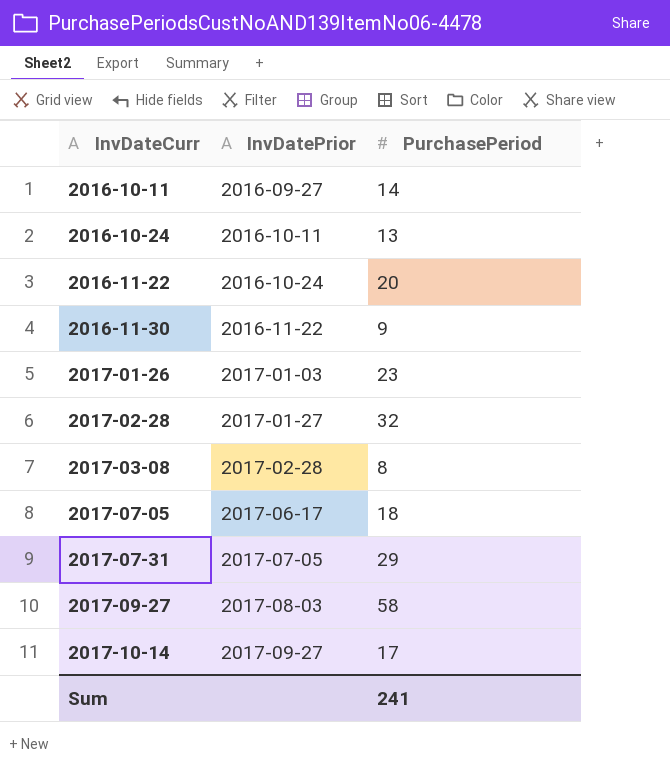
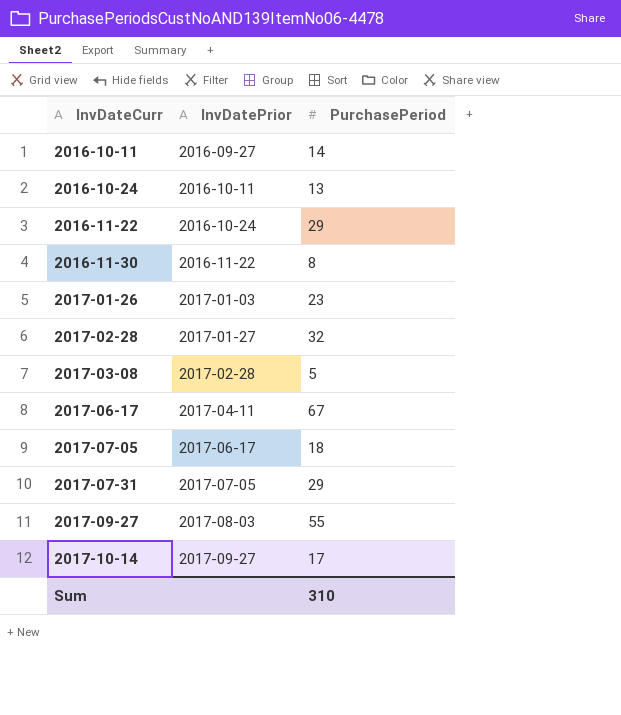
2016-11-22 | PurchasePeriod: 20 -> 29
2016-11-30 | PurchasePeriod: 9 -> 8
2017-03-08 | PurchasePeriod: 8 -> 5
row 2017-06-17: none -> 2017-04-11 | 67
2017-09-27 | PurchasePeriod: 58 -> 55
Sum | PurchasePeriod: 241 -> 310

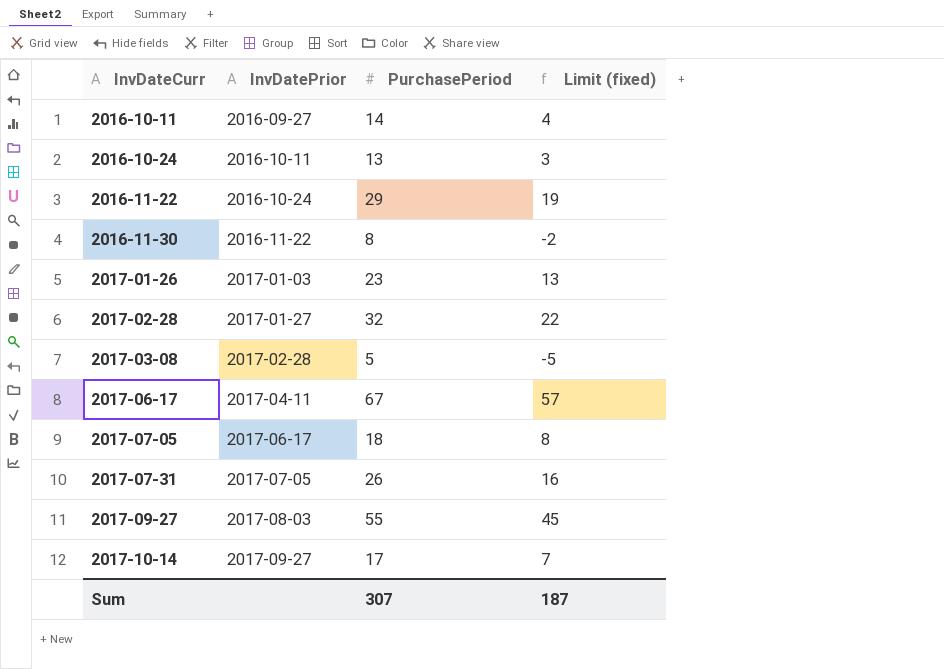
column Limit (fixed) | formula: none -> [PurchasePeriod] - 10
2017-07-31 | PurchasePeriod: 29 -> 26
Sum | PurchasePeriod: 310 -> 307

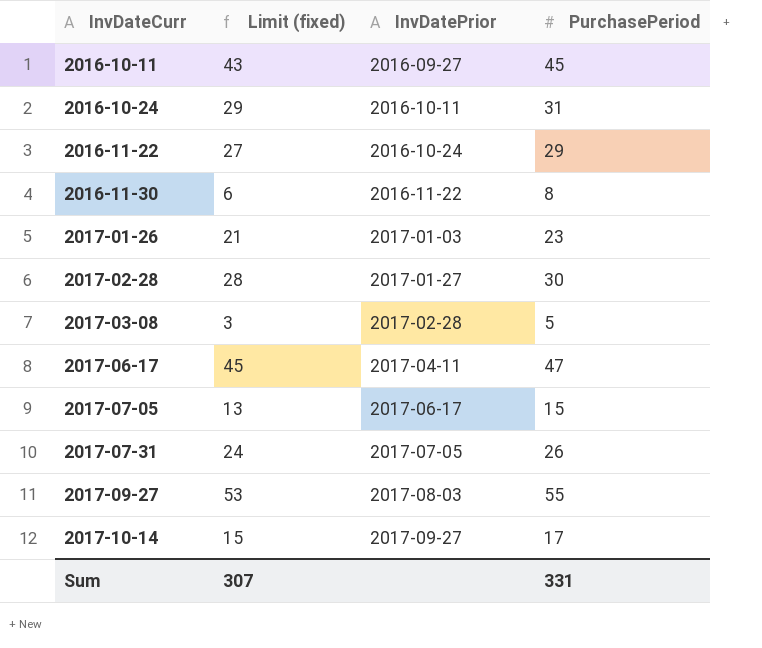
column Limit (fixed) | formula: [PurchasePeriod] - 10 -> [PurchasePeriod] - 2
column Limit (fixed) | position: 4 -> 2
2016-10-11 | PurchasePeriod: 14 -> 45
2016-10-24 | PurchasePeriod: 13 -> 31
2017-02-28 | PurchasePeriod: 32 -> 30
2017-06-17 | PurchasePeriod: 67 -> 47
2017-07-05 | PurchasePeriod: 18 -> 15
Sum | Limit (fixed): 187 -> 307
Sum | PurchasePeriod: 307 -> 331

